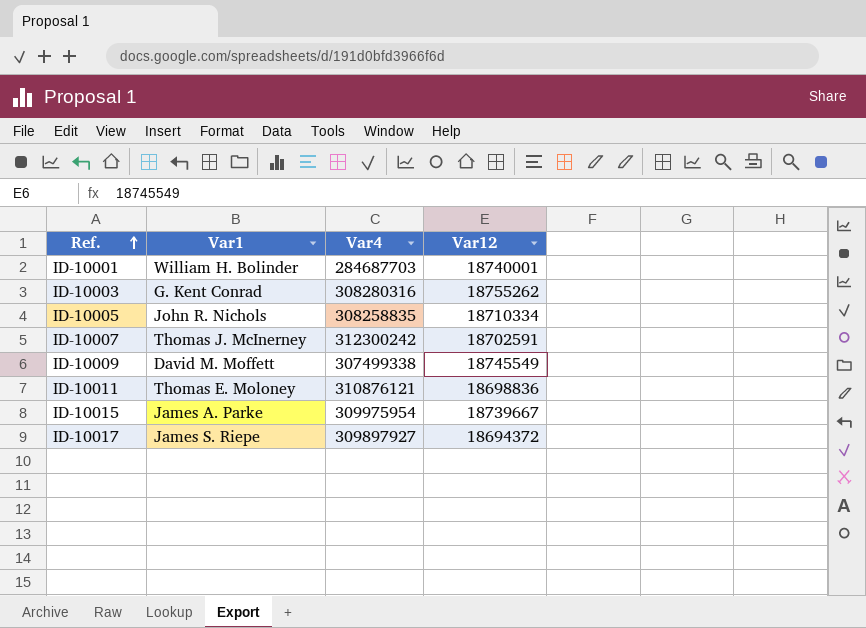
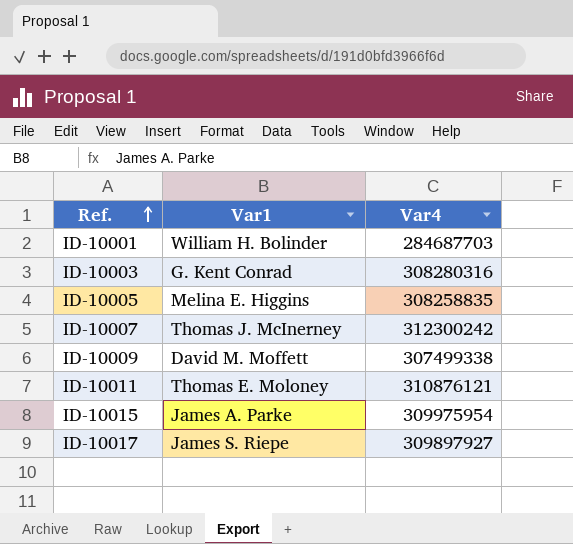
column Var12 | position: 4 -> none
ID-10005 | Var1: John R. Nichols -> Melina E. Higgins

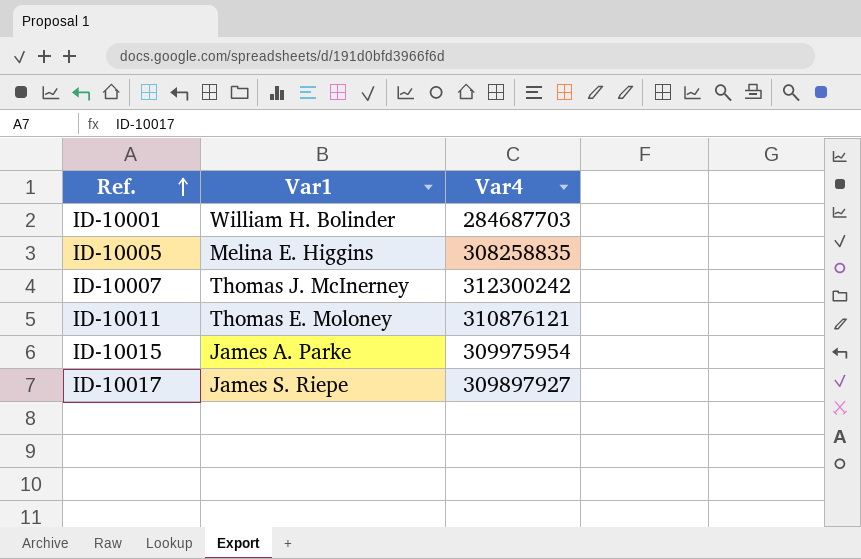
row ID-10003: G. Kent Conrad | 308280316 -> none
row ID-10009: David M. Moffett | 307499338 -> none

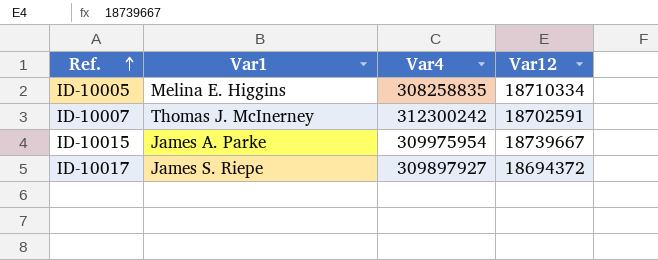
column Var12 | position: none -> 4
row ID-10001: William H. Bolinder | 284687703 -> none
row ID-10011: Thomas E. Moloney | 310876121 -> none

